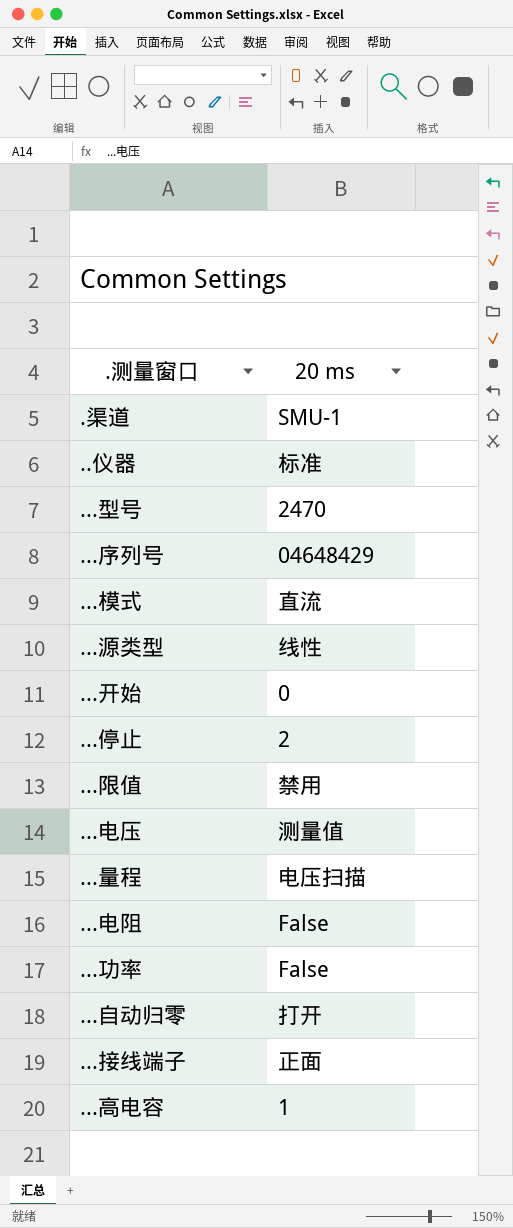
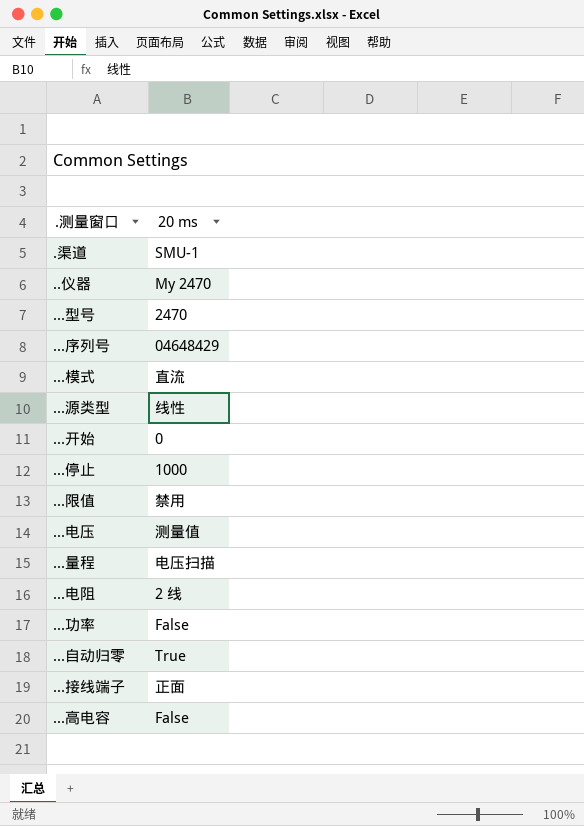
..仪器 | 20 ms: 标准 -> My 2470
...停止 | 20 ms: 2 -> 1000
...电阻 | 20 ms: False -> 2 线
...自动归零 | 20 ms: 打开 -> True
...高电容 | 20 ms: 1 -> False

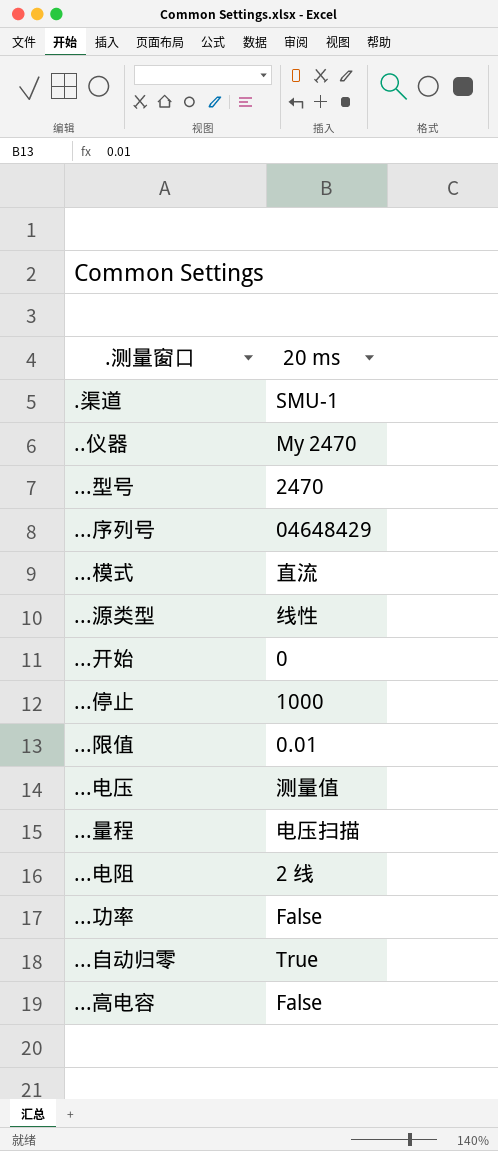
row ...接线端子: 正面 -> none
...限值 | 20 ms: 禁用 -> 0.01

